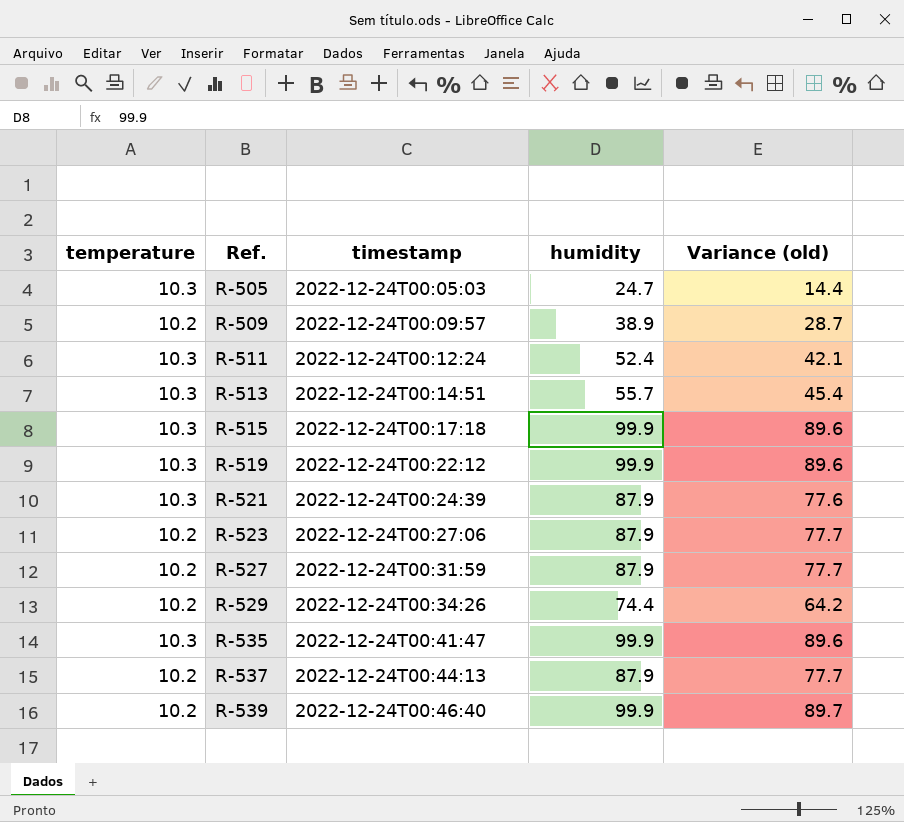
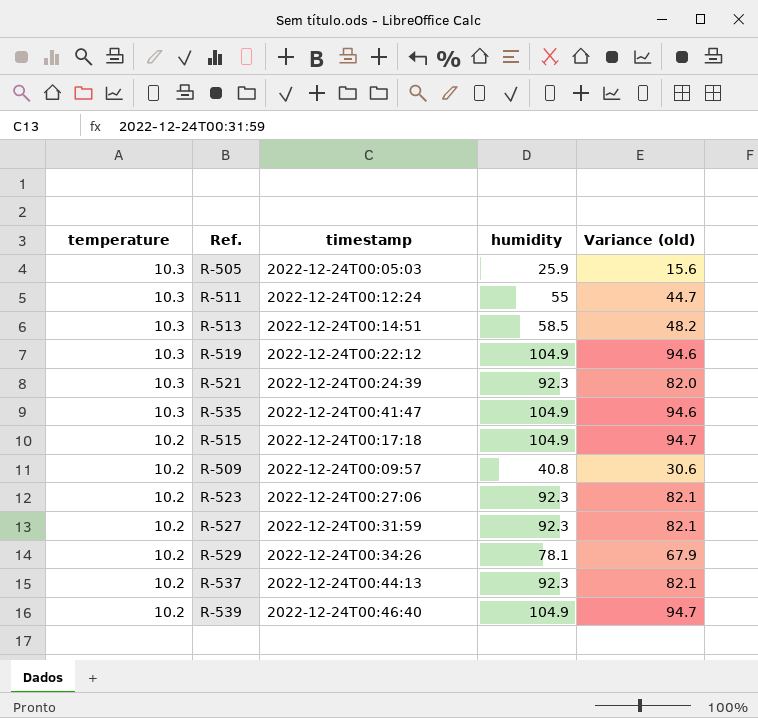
row order: Ref. ascending -> temperature descending
R-505 | humidity: 24.7 -> 25.9
R-505 | Variance (old): 14.4 -> 15.6
R-511 | humidity: 52.4 -> 55
R-511 | Variance (old): 42.1 -> 44.7
R-513 | humidity: 55.7 -> 58.5
R-513 | Variance (old): 45.4 -> 48.2
R-519 | humidity: 99.9 -> 104.9
R-519 | Variance (old): 89.6 -> 94.6
R-521 | humidity: 87.9 -> 92.3
R-521 | Variance (old): 77.6 -> 82.0
R-535 | humidity: 99.9 -> 104.9
R-535 | Variance (old): 89.6 -> 94.6
R-515 | temperature: 10.3 -> 10.2
R-515 | humidity: 99.9 -> 104.9
R-515 | Variance (old): 89.6 -> 94.7
R-509 | humidity: 38.9 -> 40.8
R-509 | Variance (old): 28.7 -> 30.6
R-523 | humidity: 87.9 -> 92.3
R-523 | Variance (old): 77.7 -> 82.1
R-527 | humidity: 87.9 -> 92.3
R-527 | Variance (old): 77.7 -> 82.1
R-529 | humidity: 74.4 -> 78.1
R-529 | Variance (old): 64.2 -> 67.9
R-537 | humidity: 87.9 -> 92.3
R-537 | Variance (old): 77.7 -> 82.1
R-539 | humidity: 99.9 -> 104.9
R-539 | Variance (old): 89.7 -> 94.7

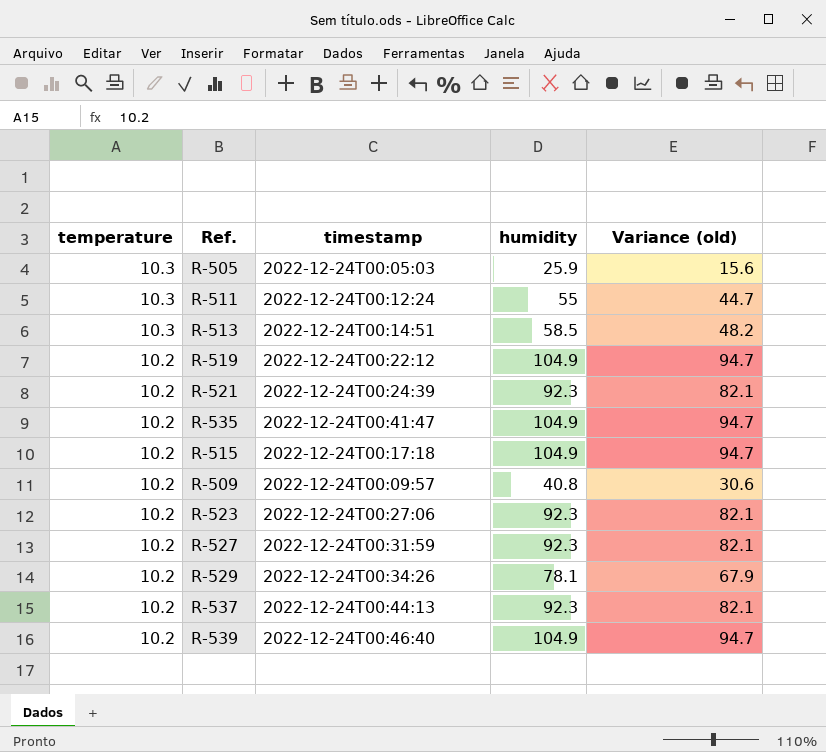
R-519 | temperature: 10.3 -> 10.2
R-519 | Variance (old): 94.6 -> 94.7
R-521 | temperature: 10.3 -> 10.2
R-521 | Variance (old): 82.0 -> 82.1
R-535 | temperature: 10.3 -> 10.2
R-535 | Variance (old): 94.6 -> 94.7

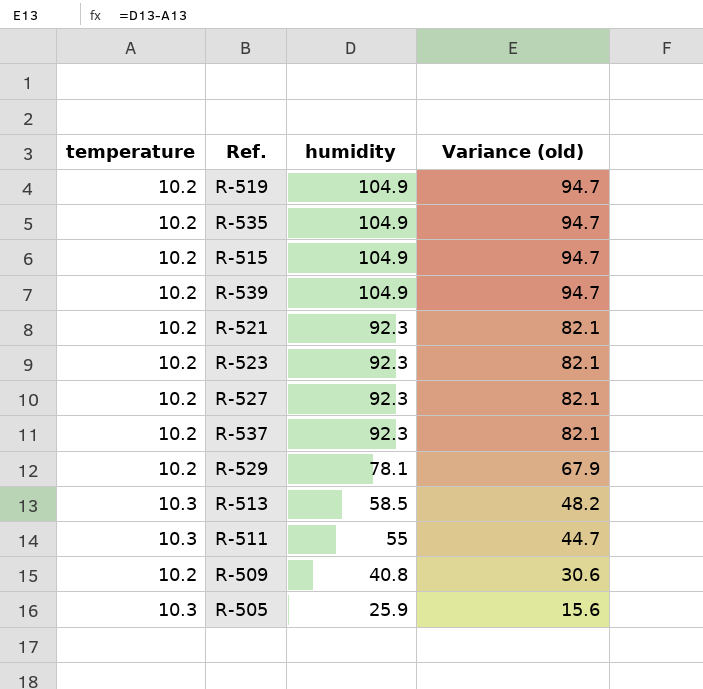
row order: temperature descending -> humidity descending
column timestamp | position: 3 -> none

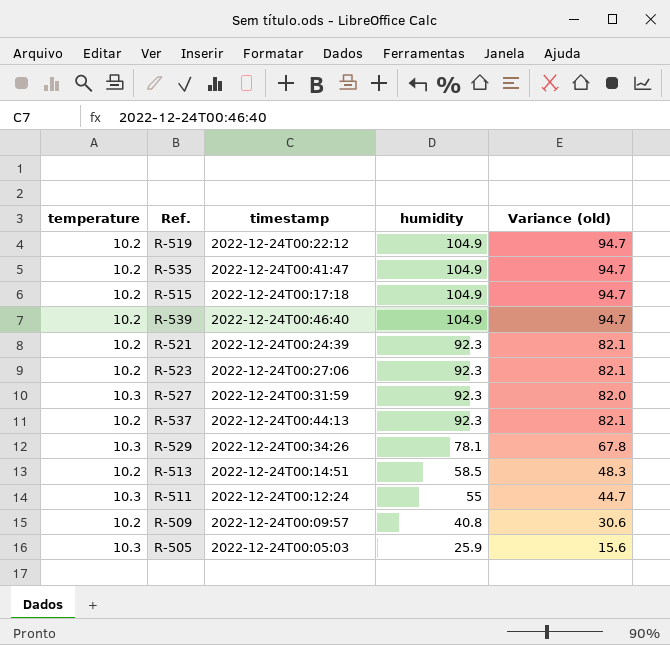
column timestamp | position: none -> 3
R-527 | temperature: 10.2 -> 10.3
R-527 | Variance (old): 82.1 -> 82.0
R-529 | temperature: 10.2 -> 10.3
R-529 | Variance (old): 67.9 -> 67.8
R-513 | temperature: 10.3 -> 10.2
R-513 | Variance (old): 48.2 -> 48.3

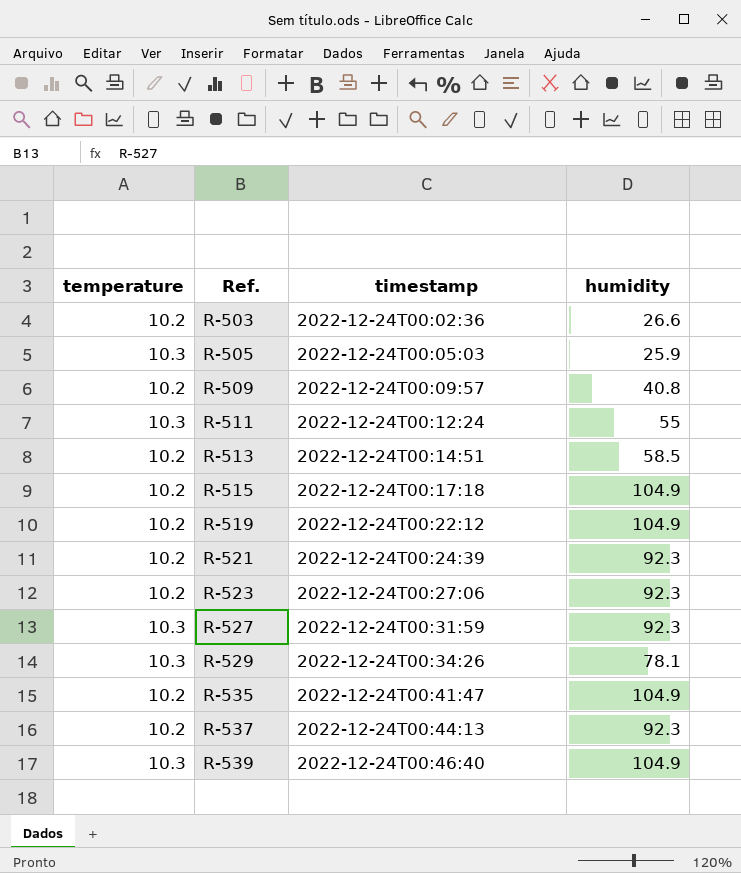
row order: humidity descending -> Ref. ascending
column Variance (old) | formula: [humidity] - [temperature] -> none
row R-503: none -> 10.2 | 2022-12-24T00:02:36 | 26.6
R-539 | temperature: 10.2 -> 10.3

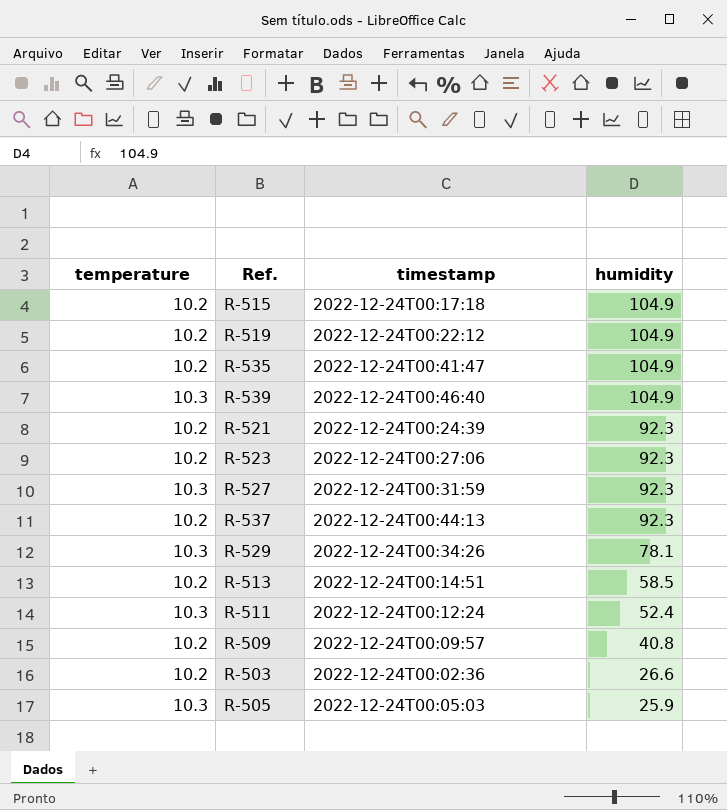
row order: Ref. ascending -> humidity descending
R-511 | humidity: 55 -> 52.4

